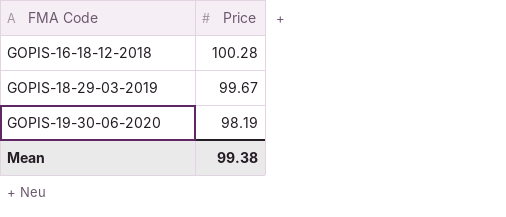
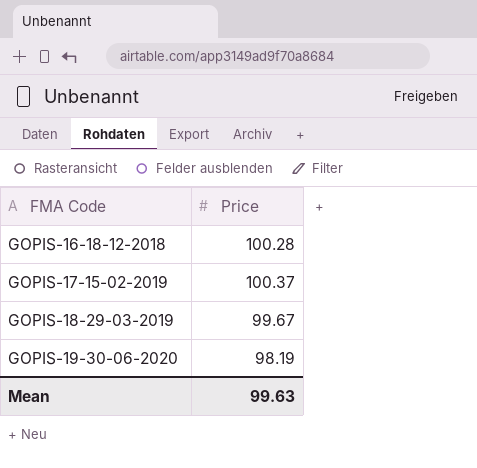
row GOPIS-17-15-02-2019: none -> 100.37
Mean | Price: 99.38 -> 99.63

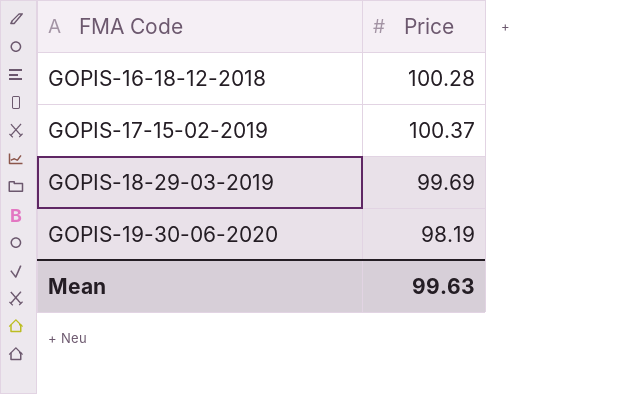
GOPIS-18-29-03-2019 | Price: 99.67 -> 99.69

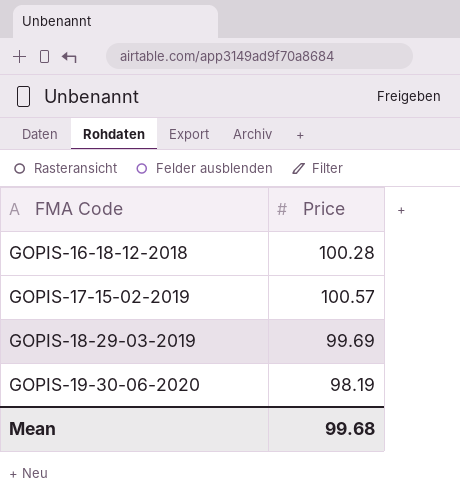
GOPIS-17-15-02-2019 | Price: 100.37 -> 100.57
Mean | Price: 99.63 -> 99.68

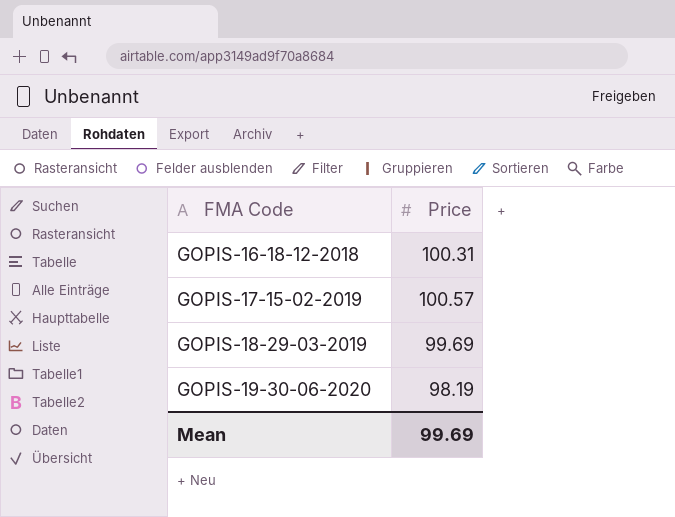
GOPIS-16-18-12-2018 | Price: 100.28 -> 100.31
Mean | Price: 99.68 -> 99.69

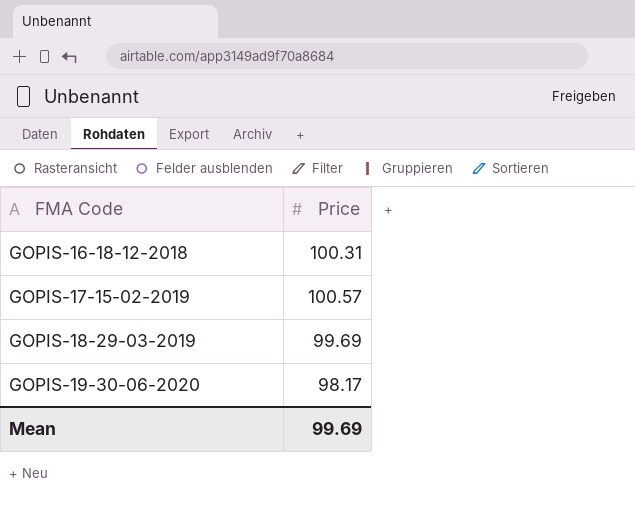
GOPIS-19-30-06-2020 | Price: 98.19 -> 98.17

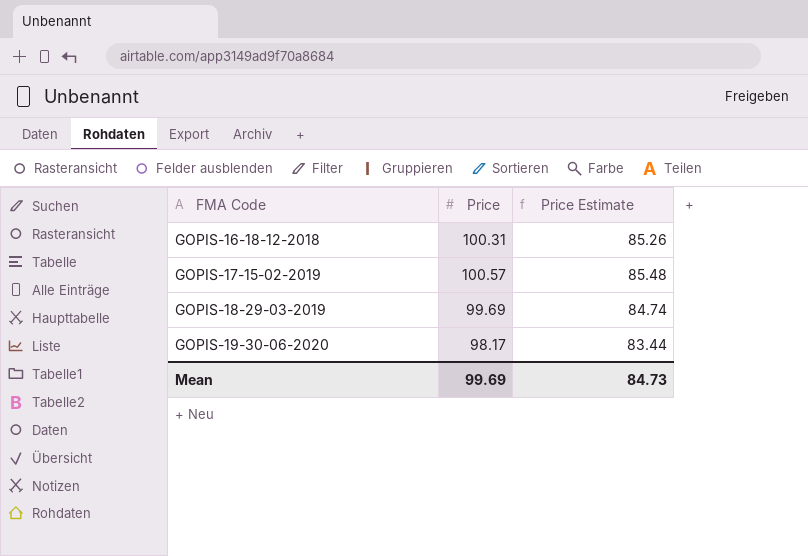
column Price Estimate | formula: none -> [Price] * 0.85

